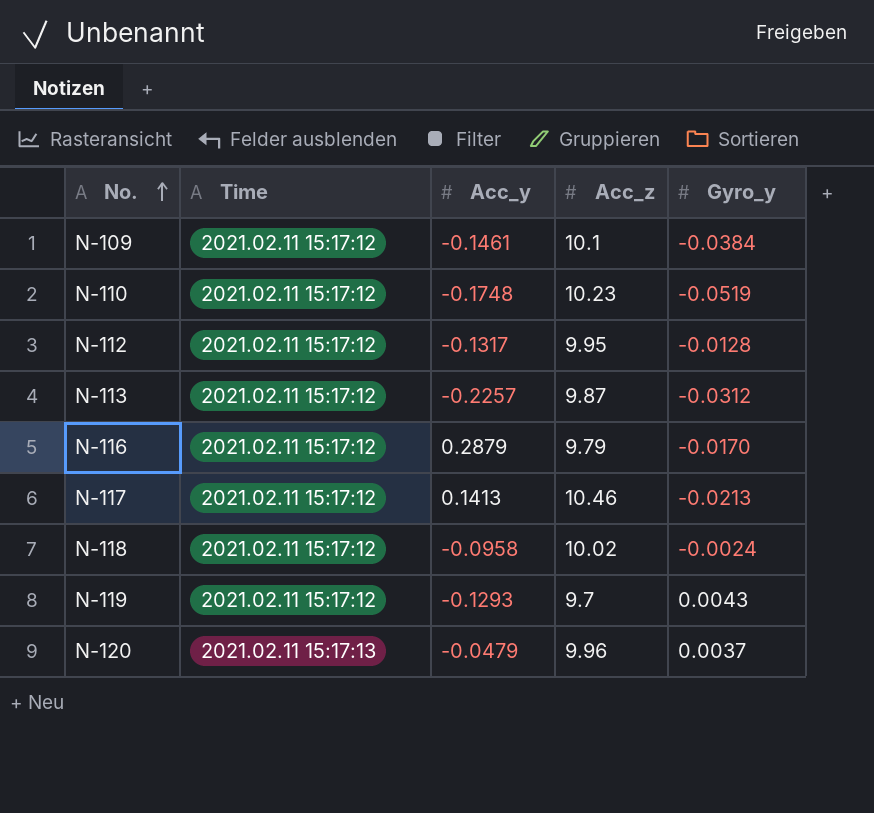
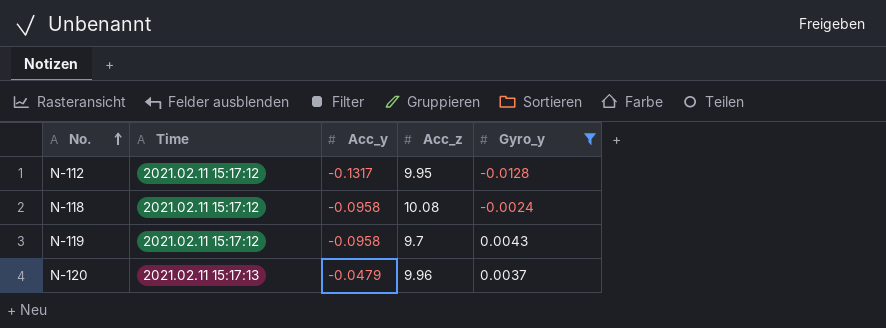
filter: none -> Gyro_y >= -0.0128
N-118 | Acc_z: 10.02 -> 10.08
N-119 | Acc_y: -0.1293 -> -0.0958

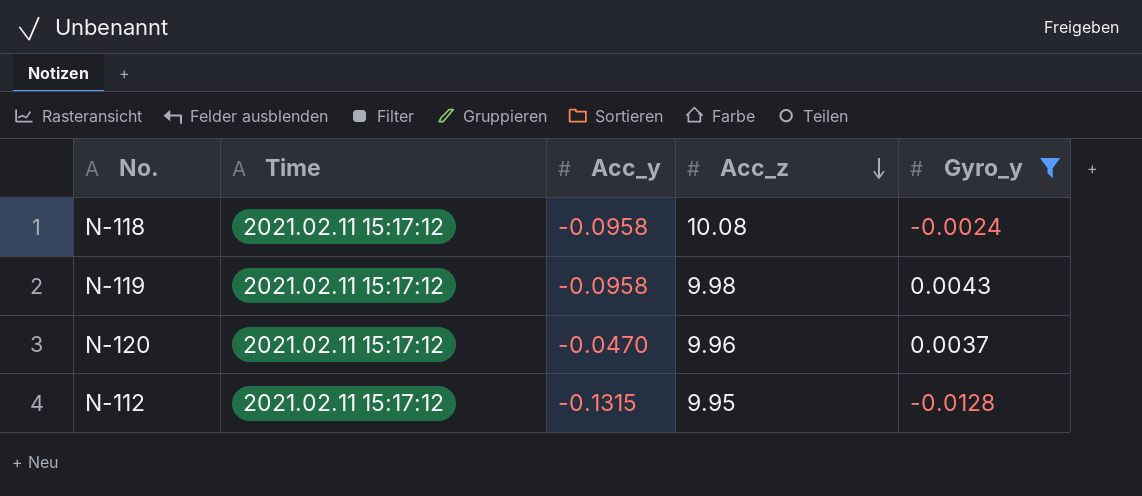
row order: No. ascending -> Acc_z descending
N-119 | Acc_z: 9.7 -> 9.98
N-120 | Time: 2021.02.11 15:17:13 -> 2021.02.11 15:17:12
N-120 | Acc_y: -0.0479 -> -0.0470
N-112 | Acc_y: -0.1317 -> -0.1315

